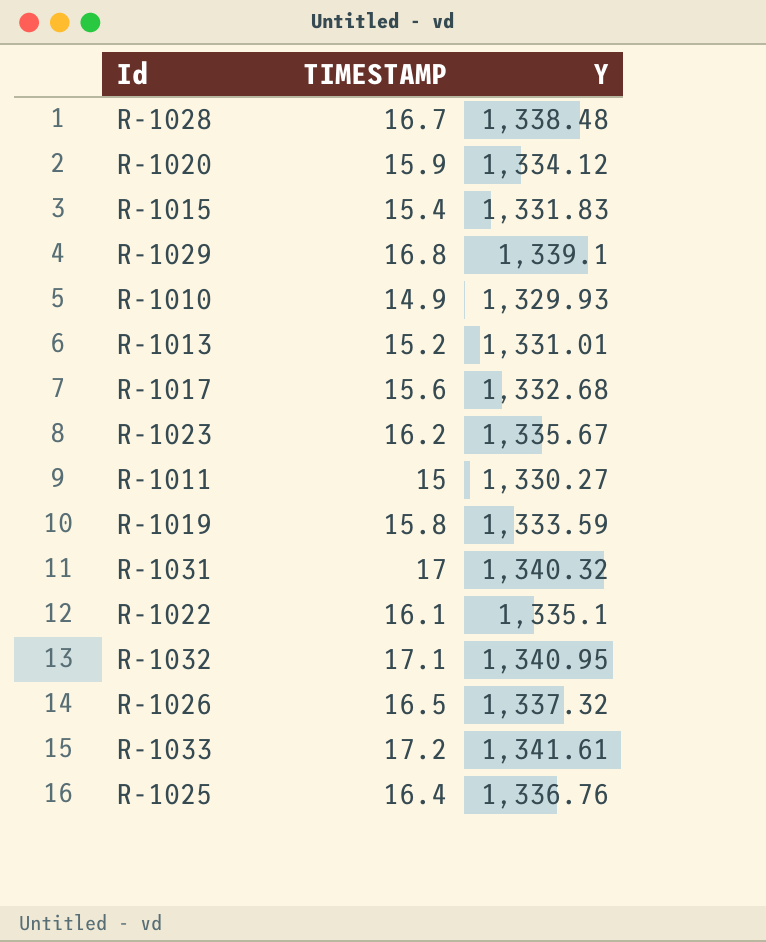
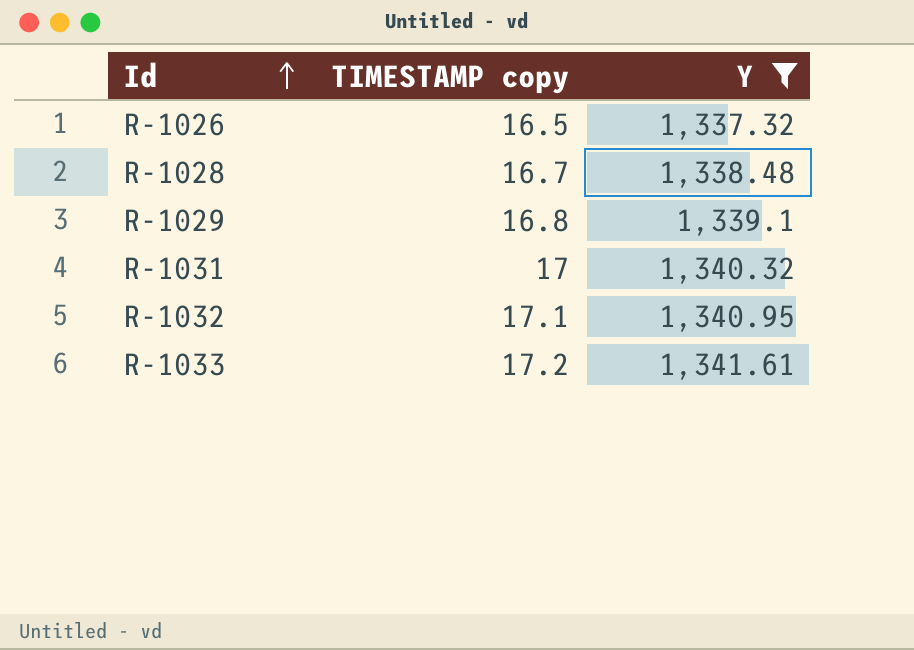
filter: none -> Y >= 1,337.32
row order: none -> Id ascending
column name: TIMESTAMP -> TIMESTAMP copy

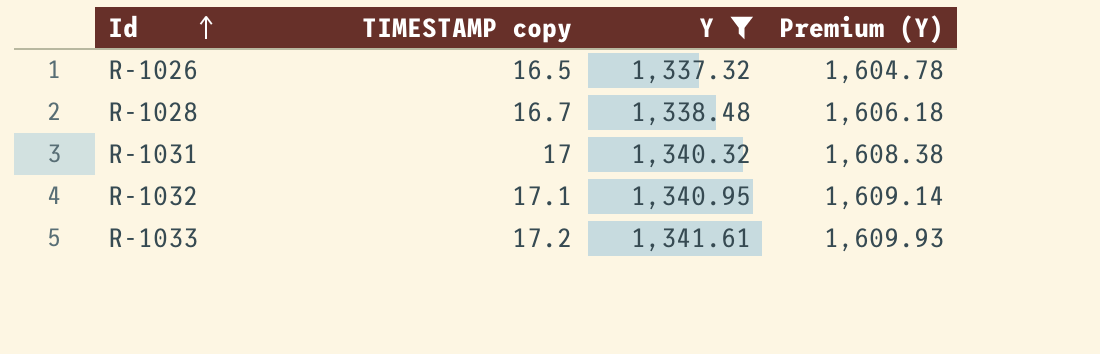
column Premium (Y) | formula: none -> [Y] * 1.2
row R-1029: 16.8 | 1,339.1 -> none

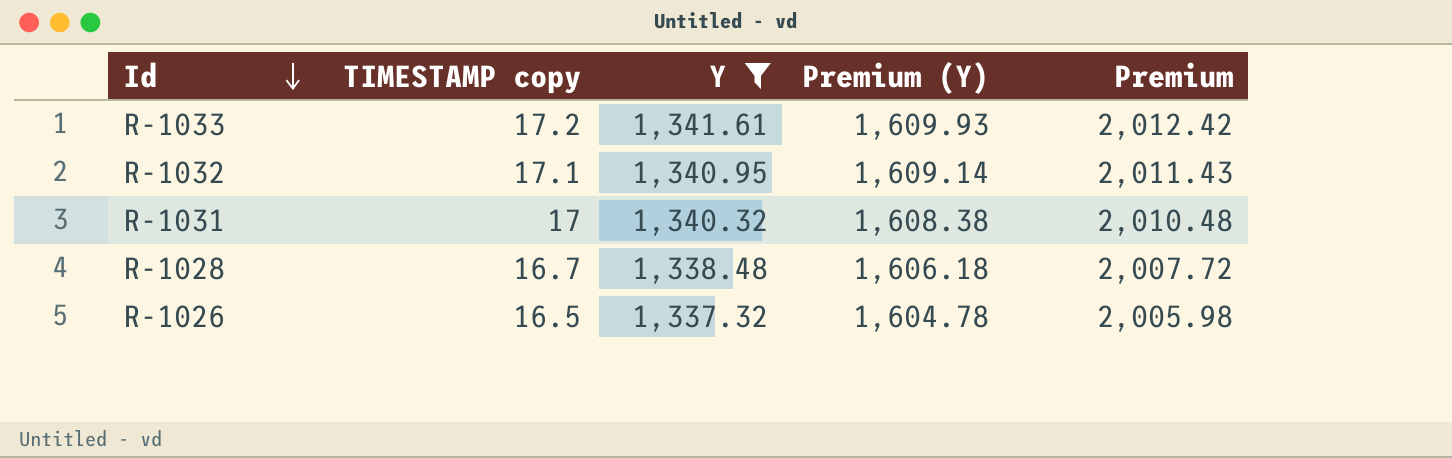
row order: Id ascending -> Id descending
column Premium | formula: none -> [Y] * 1.5

